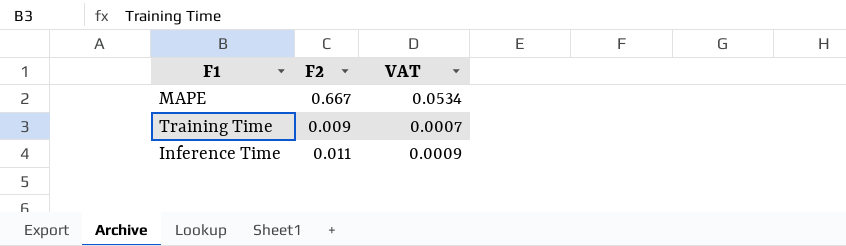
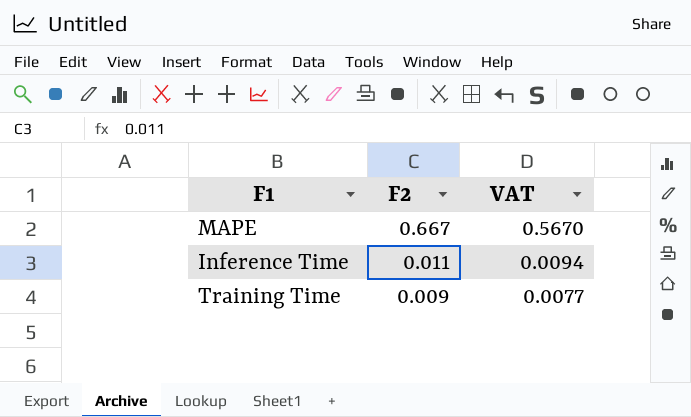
row order: none -> F2 descending
column VAT | formula: [F2] * 0.08 -> [F2] * 0.85

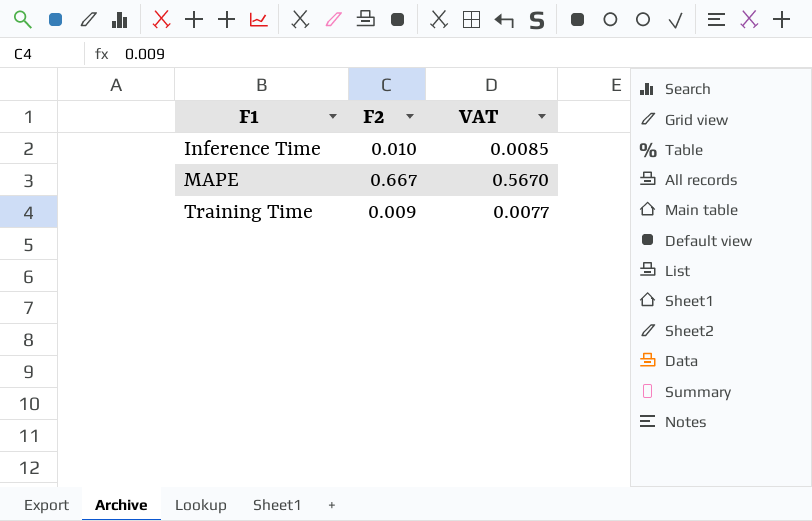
row order: F2 descending -> F1 ascending
Inference Time | F2: 0.011 -> 0.010
Inference Time | VAT: 0.0094 -> 0.0085

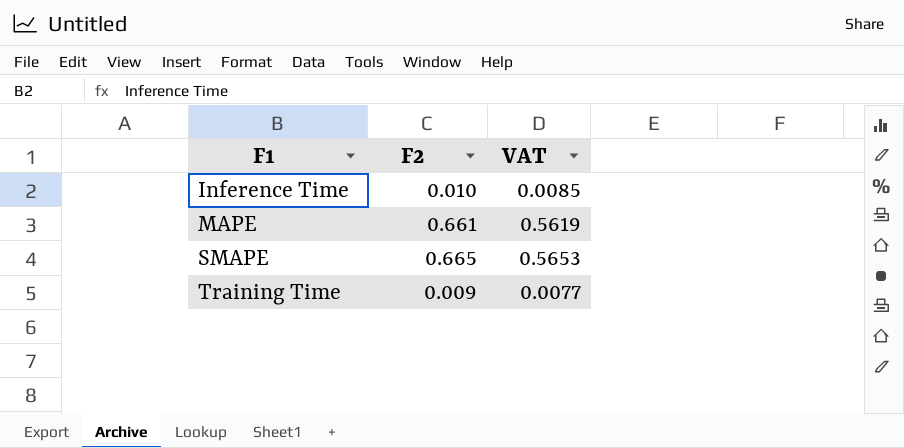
MAPE | F2: 0.667 -> 0.661
MAPE | VAT: 0.5670 -> 0.5619
row SMAPE: none -> 0.665 | 0.5653

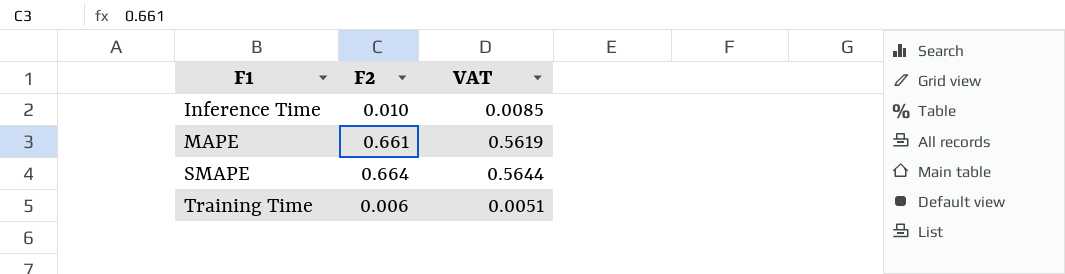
SMAPE | F2: 0.665 -> 0.664
SMAPE | VAT: 0.5653 -> 0.5644
Training Time | F2: 0.009 -> 0.006
Training Time | VAT: 0.0077 -> 0.0051

